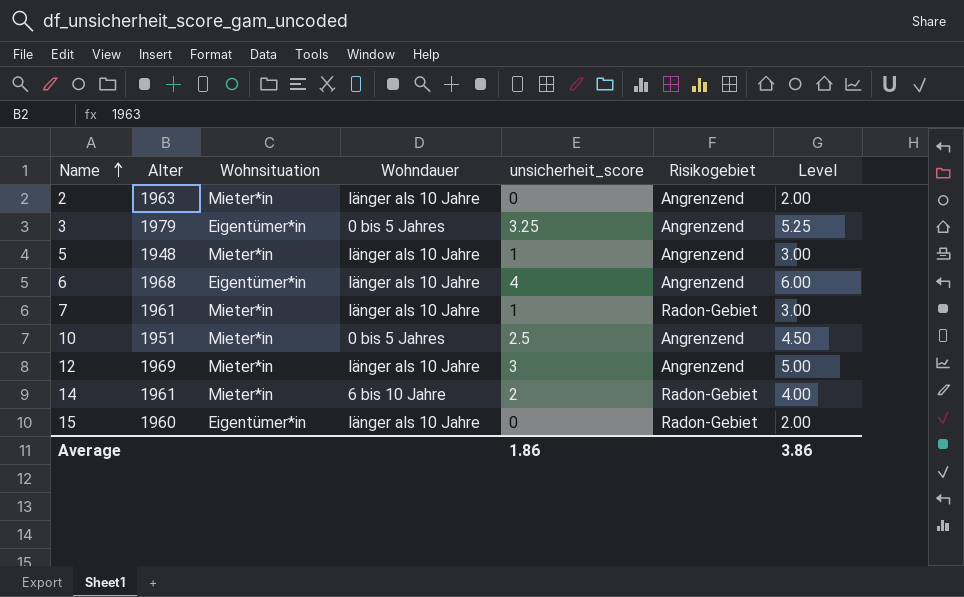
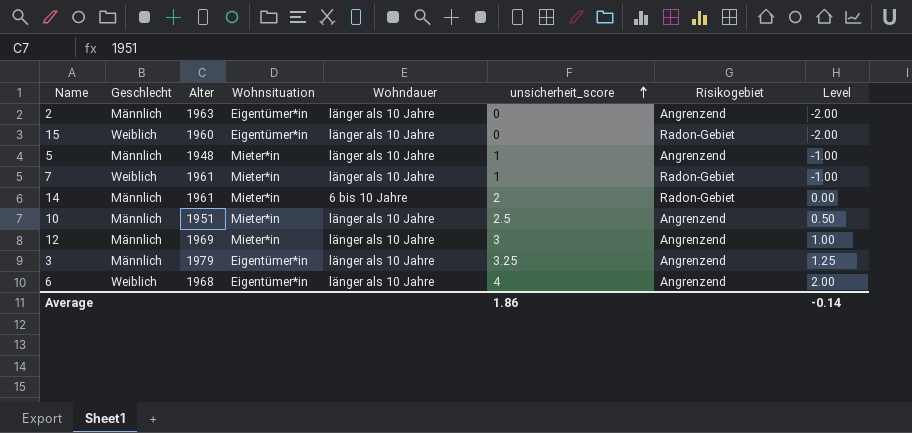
row order: Name ascending -> unsicherheit_score ascending
column Geschlecht | position: none -> 2
column Level | formula: [unsicherheit_score] + 2 -> [unsicherheit_score] - 2
2 | Wohnsituation: Mieter*in -> Eigentümer*in
10 | Wohndauer: 0 bis 5 Jahres -> länger als 10 Jahre
3 | Wohndauer: 0 bis 5 Jahres -> länger als 10 Jahre
Average | Level: 3.86 -> -0.14

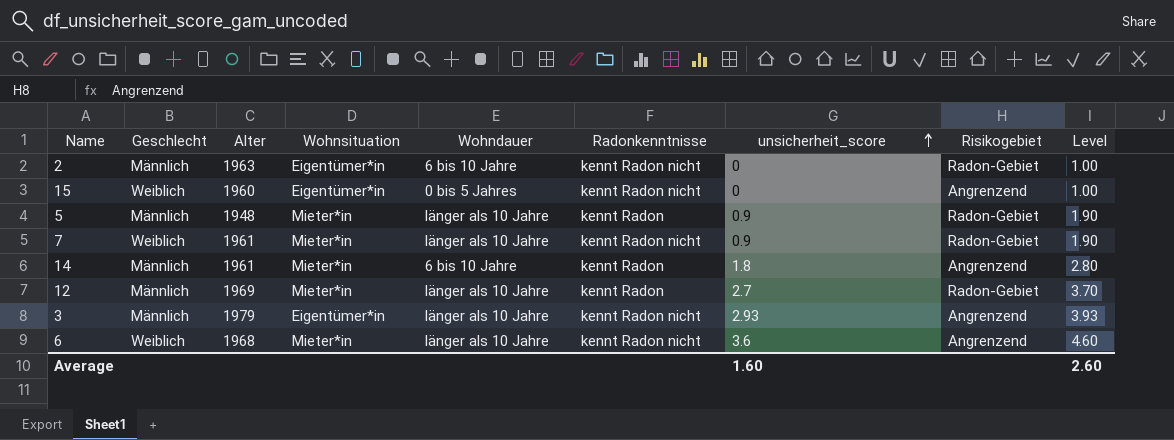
column Radonkenntnisse | position: none -> 6
column Level | formula: [unsicherheit_score] - 2 -> [unsicherheit_score] + 1
row 10: Männlich | 1951 | Mieter*in | länger als 10 Jahre | 2.5 | Angrenzend | 0.50 -> none
2 | Wohndauer: länger als 10 Jahre -> 6 bis 10 Jahre
2 | Risikogebiet: Angrenzend -> Radon-Gebiet
15 | Wohndauer: länger als 10 Jahre -> 0 bis 5 Jahres
15 | Risikogebiet: Radon-Gebiet -> Angrenzend
5 | unsicherheit_score: 1 -> 0.9
5 | Risikogebiet: Angrenzend -> Radon-Gebiet
7 | unsicherheit_score: 1 -> 0.9
14 | unsicherheit_score: 2 -> 1.8
14 | Risikogebiet: Radon-Gebiet -> Angrenzend
12 | unsicherheit_score: 3 -> 2.7
12 | Risikogebiet: Angrenzend -> Radon-Gebiet
3 | unsicherheit_score: 3.25 -> 2.93
6 | Wohnsituation: Eigentümer*in -> Mieter*in
6 | unsicherheit_score: 4 -> 3.6
Average | unsicherheit_score: 1.86 -> 1.60
Average | Level: -0.14 -> 2.60

